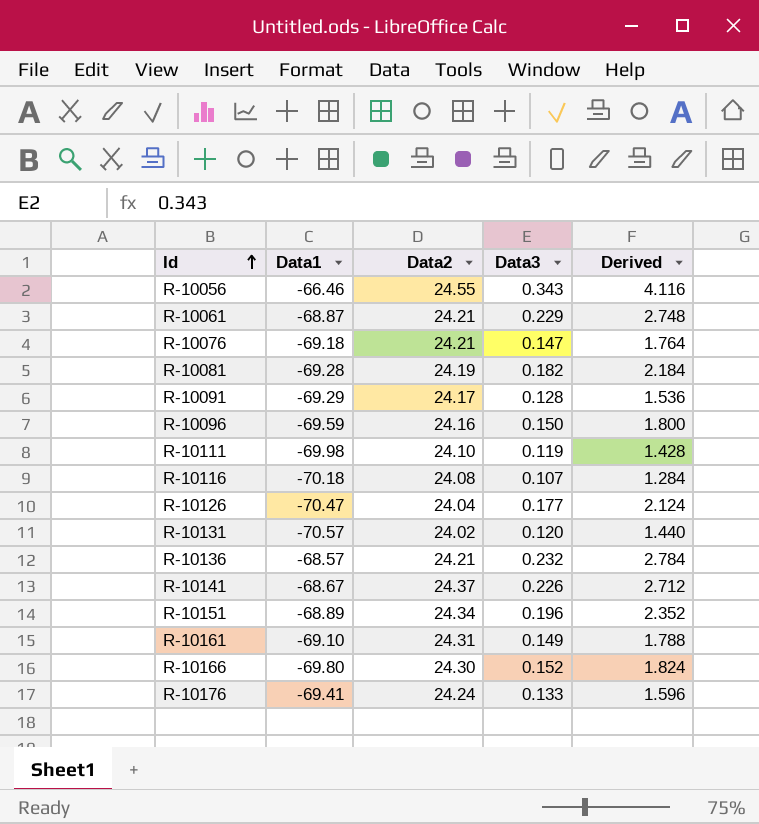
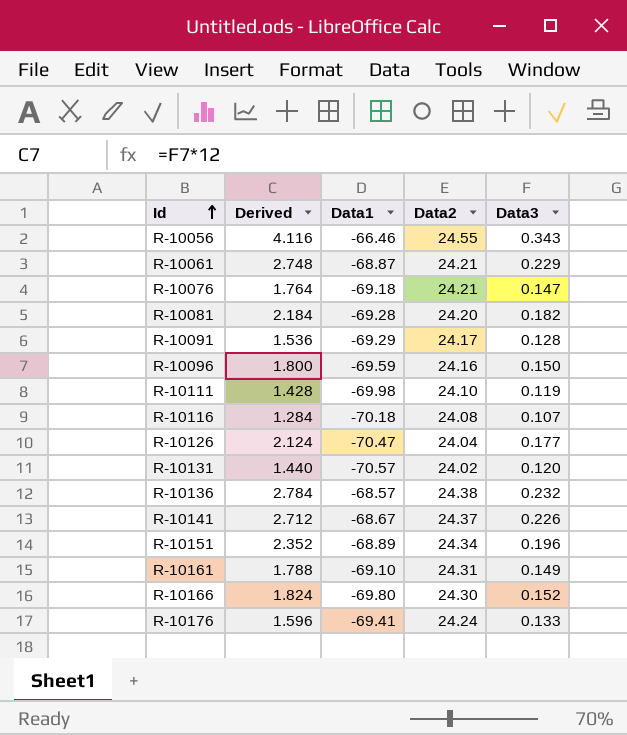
column Derived | position: 5 -> 2
R-10081 | Data2: 24.19 -> 24.20
R-10136 | Data2: 24.21 -> 24.38

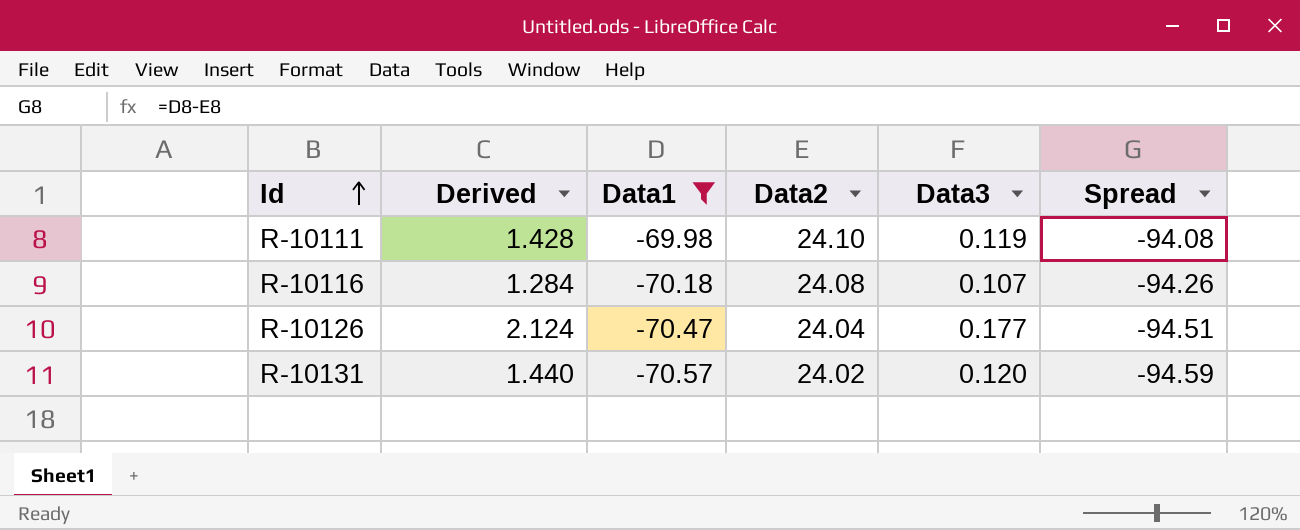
filter: none -> Data1 <= -69.98
column Spread | formula: none -> [Data1] - [Data2]

